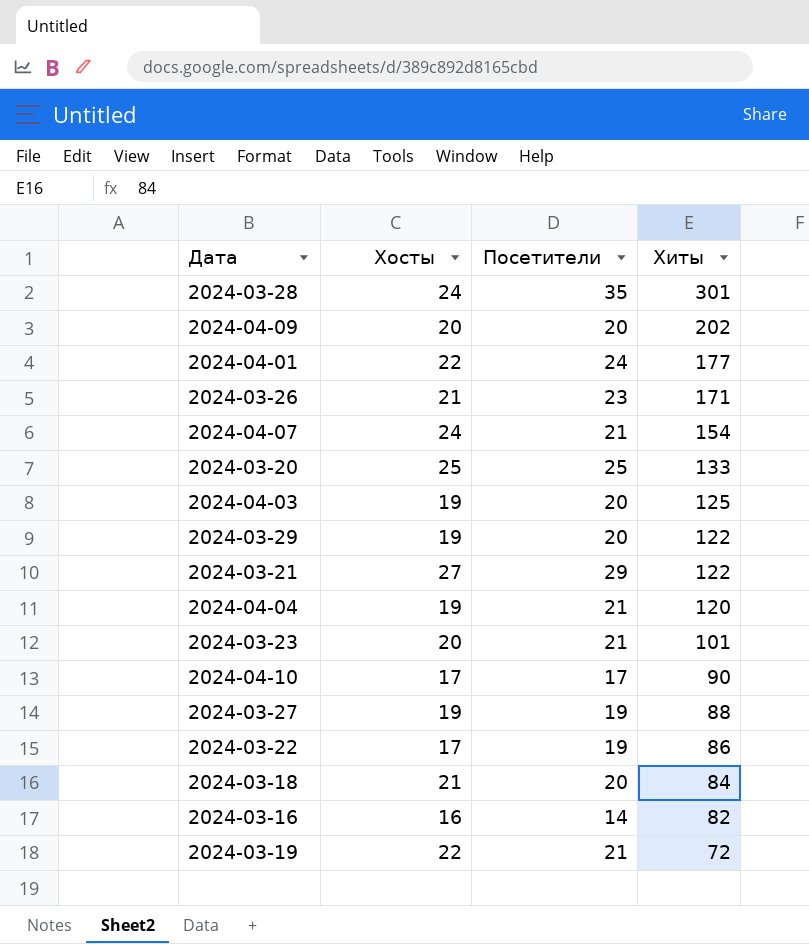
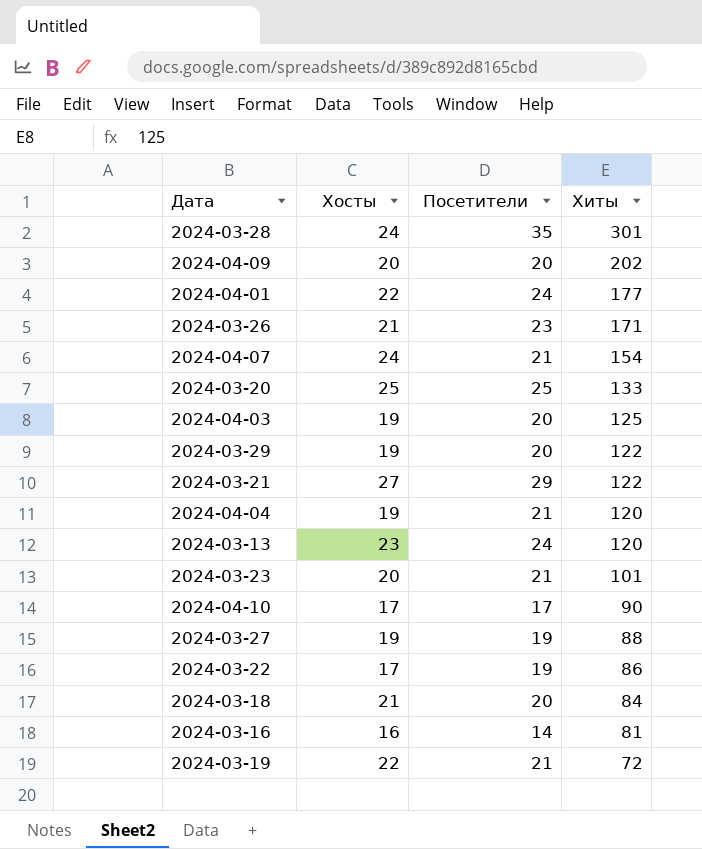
row 2024-03-13: none -> 23 | 24 | 120
2024-03-16 | Хиты: 82 -> 81

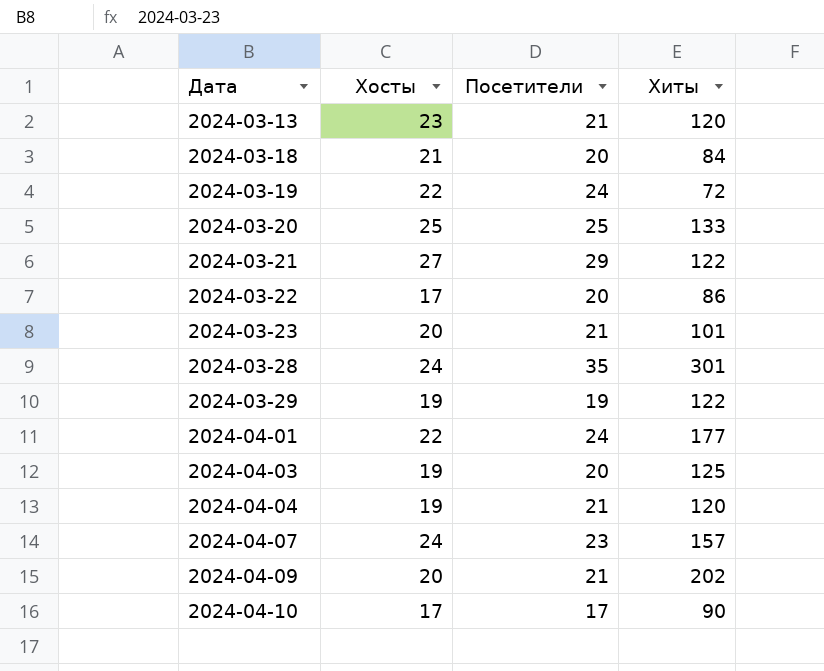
row order: Хиты descending -> Дата ascending
row 2024-03-26: 21 | 23 | 171 -> none
row 2024-03-27: 19 | 19 | 88 -> none
row 2024-03-16: 16 | 14 | 81 -> none
2024-03-13 | Посетители: 24 -> 21
2024-03-19 | Посетители: 21 -> 24
2024-03-22 | Посетители: 19 -> 20
2024-03-29 | Посетители: 20 -> 19
2024-04-07 | Посетители: 21 -> 23
2024-04-07 | Хиты: 154 -> 157
2024-04-09 | Посетители: 20 -> 21

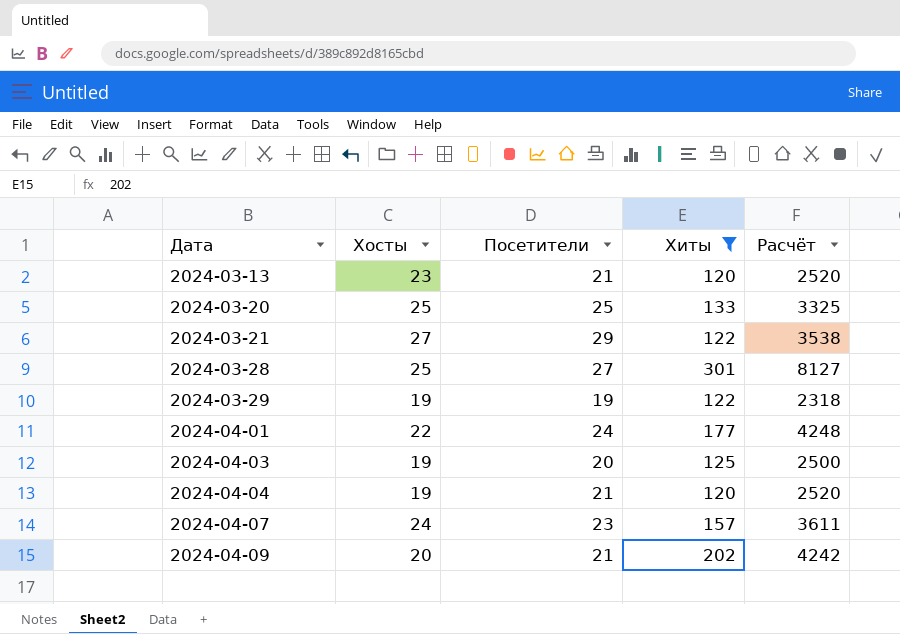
filter: none -> Хиты >= 120
column Расчёт | formula: none -> [Посетители] * [Хиты]
2024-03-28 | Хосты: 24 -> 25
2024-03-28 | Посетители: 35 -> 27

